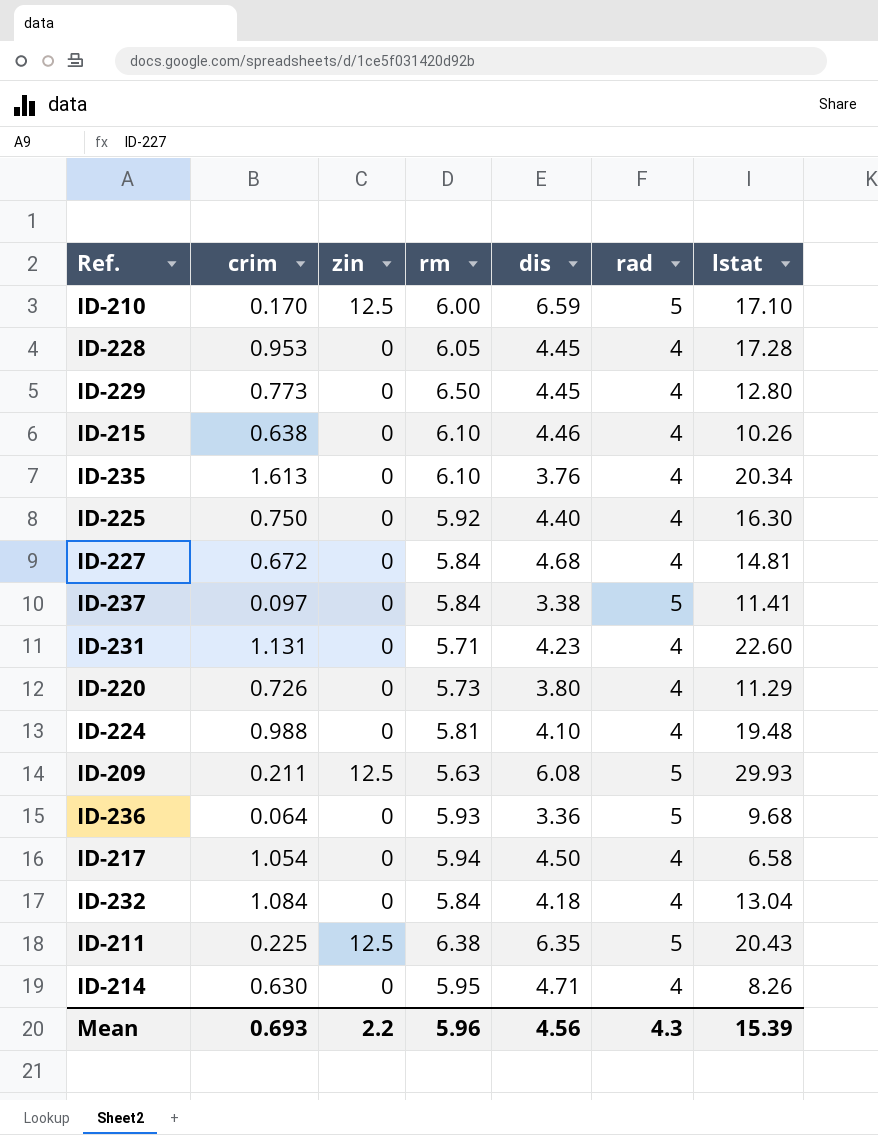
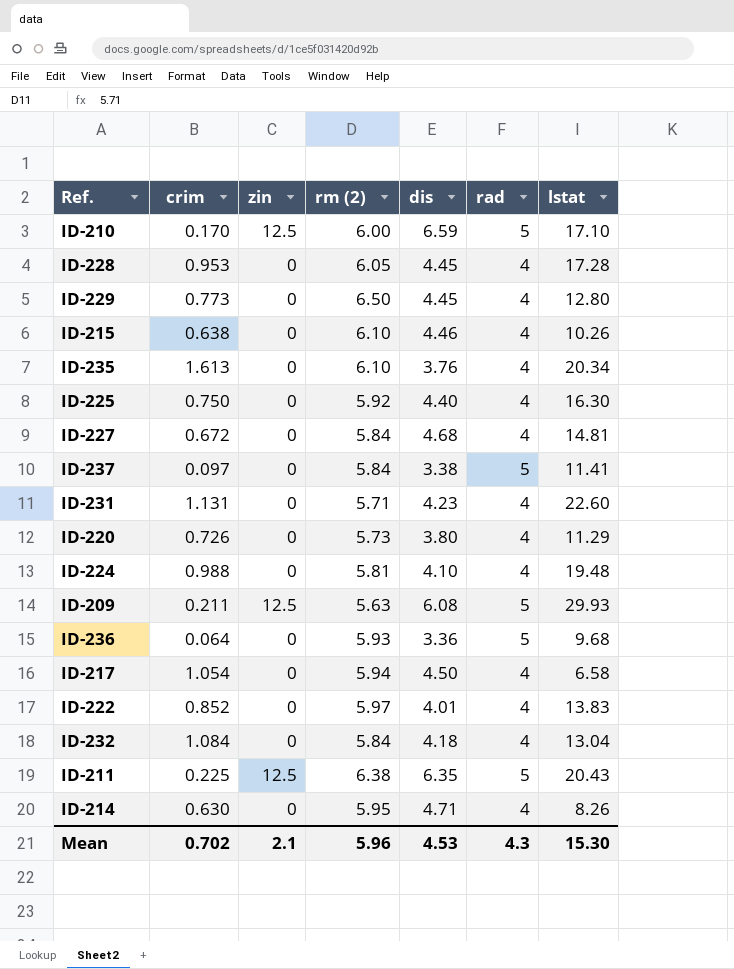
column name: rm -> rm (2)
row ID-222: none -> 0.852 | 0 | 5.97 | 4.01 | 4 | 13.83
Mean | crim: 0.693 -> 0.702
Mean | zin: 2.2 -> 2.1
Mean | dis: 4.56 -> 4.53
Mean | lstat: 15.39 -> 15.30

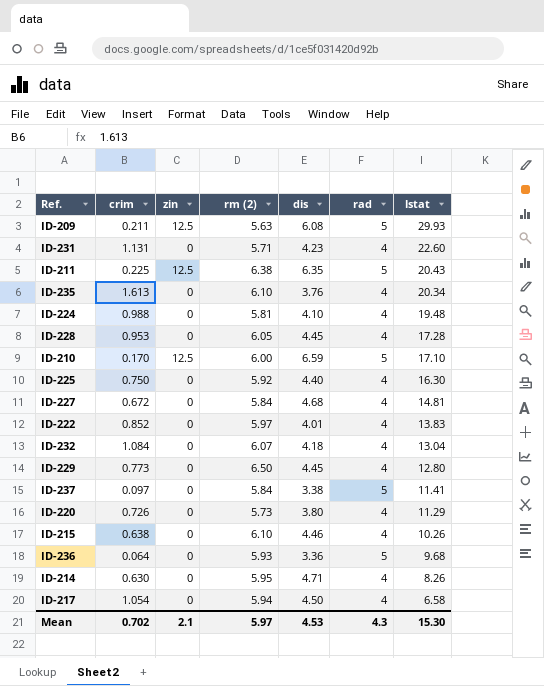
row order: none -> lstat descending
ID-232 | rm (2): 5.84 -> 6.07
Mean | rm (2): 5.96 -> 5.97

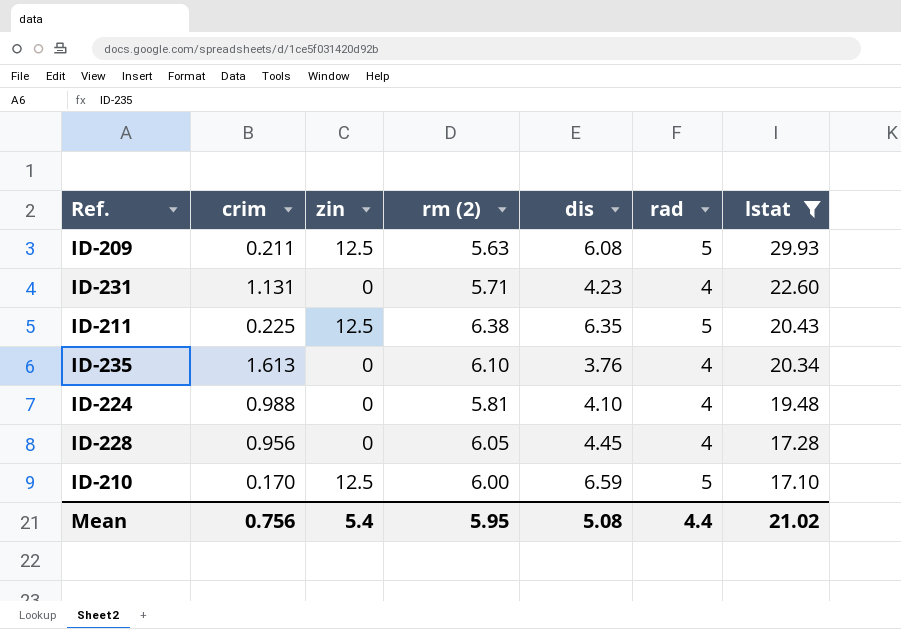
filter: none -> lstat >= 17.10
ID-228 | crim: 0.953 -> 0.956
Mean | crim: 0.702 -> 0.756
Mean | zin: 2.1 -> 5.4
Mean | rm (2): 5.97 -> 5.95
Mean | dis: 4.53 -> 5.08
Mean | rad: 4.3 -> 4.4
Mean | lstat: 15.30 -> 21.02

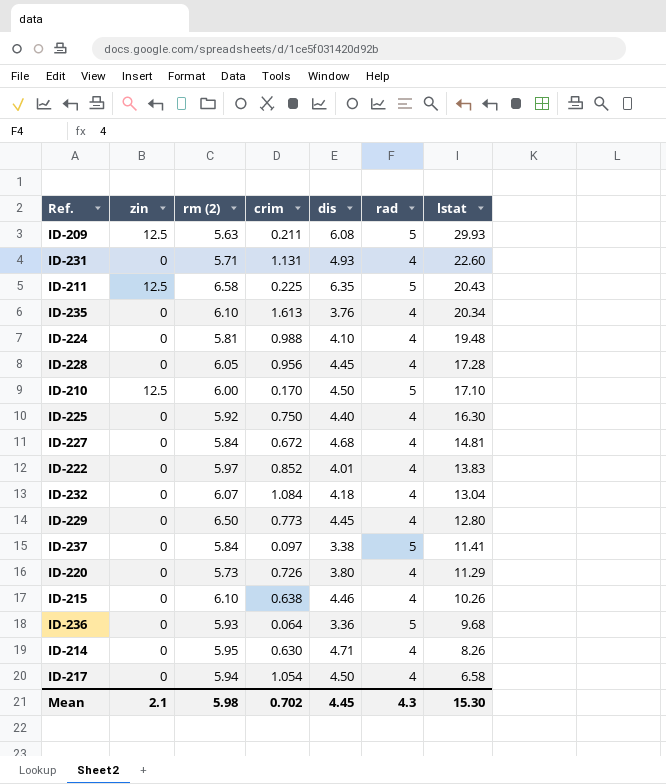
filter: lstat >= 17.10 -> none
column crim | position: 2 -> 4
ID-231 | dis: 4.23 -> 4.93
ID-211 | rm (2): 6.38 -> 6.58
ID-210 | dis: 6.59 -> 4.50
Mean | zin: 5.4 -> 2.1
Mean | rm (2): 5.95 -> 5.98
Mean | crim: 0.756 -> 0.702
Mean | dis: 5.08 -> 4.45
Mean | rad: 4.4 -> 4.3
Mean | lstat: 21.02 -> 15.30

